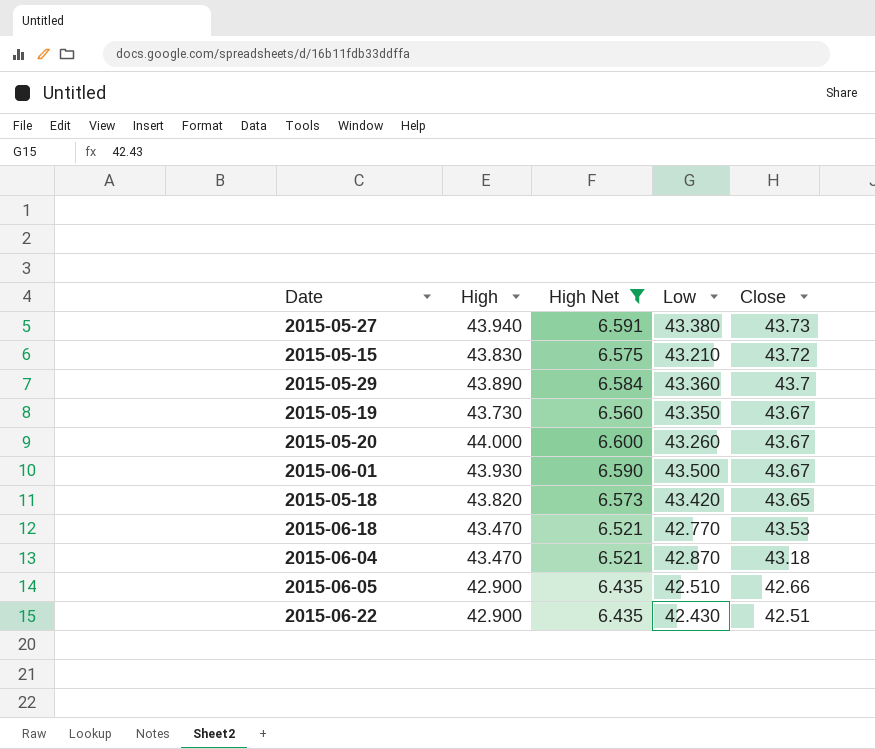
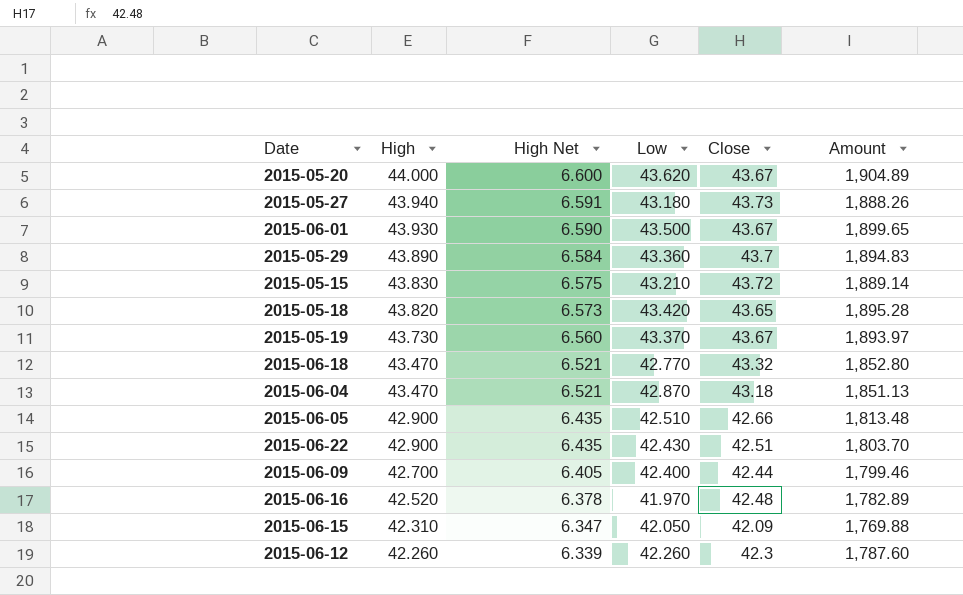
filter: High Net >= 6.435 -> none
row order: Close descending -> High descending
column Amount | formula: none -> [Low] * [Close]
2015-05-20 | Low: 43.260 -> 43.620
2015-05-27 | Low: 43.380 -> 43.180
2015-05-19 | Low: 43.350 -> 43.370
2015-06-18 | Close: 43.53 -> 43.32

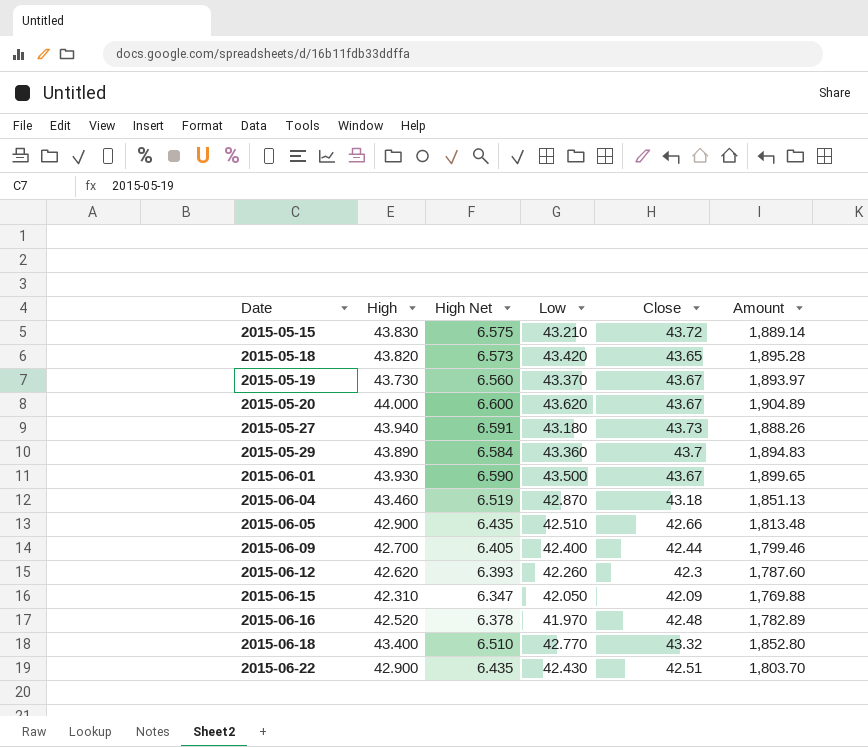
row order: High descending -> Date ascending
2015-06-04 | High: 43.470 -> 43.460
2015-06-04 | High Net: 6.521 -> 6.519
2015-06-12 | High: 42.260 -> 42.620
2015-06-12 | High Net: 6.339 -> 6.393
2015-06-18 | High: 43.470 -> 43.400
2015-06-18 | High Net: 6.521 -> 6.510

